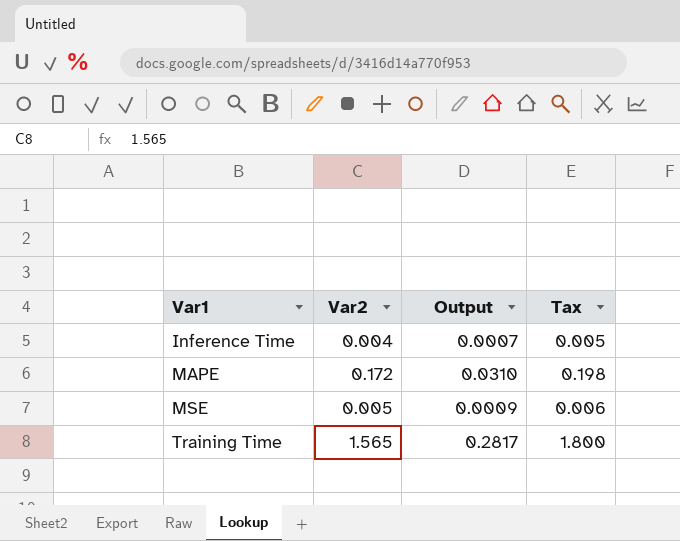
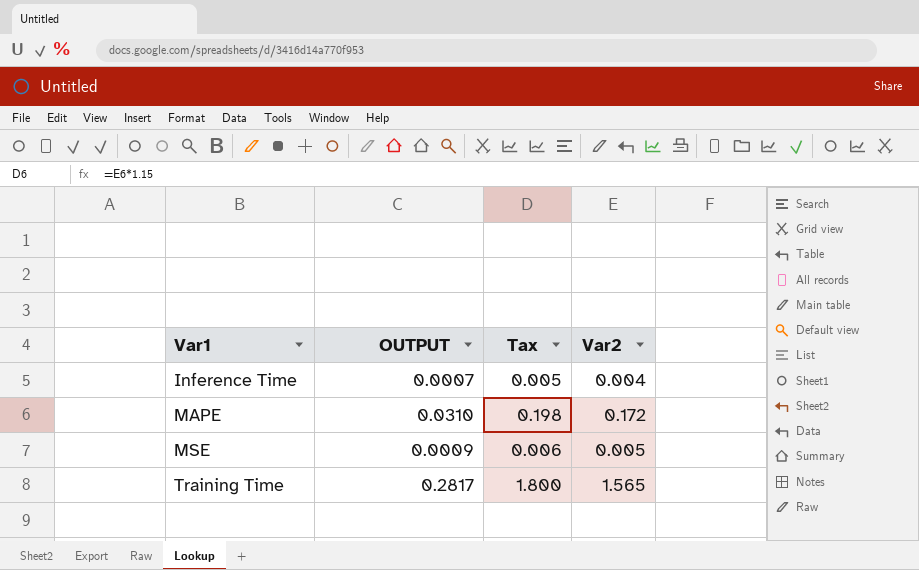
column name: Output -> OUTPUT
column Var2 | position: 2 -> 4

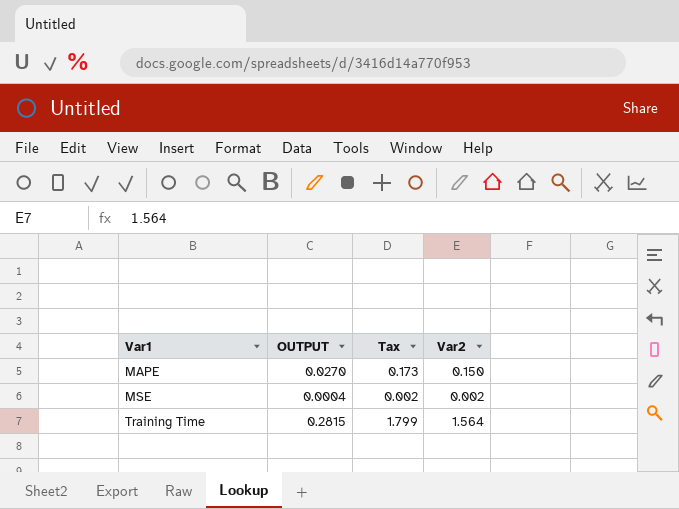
row Inference Time: 0.0007 | 0.005 | 0.004 -> none
MAPE | OUTPUT: 0.0310 -> 0.0270
MAPE | Tax: 0.198 -> 0.173
MAPE | Var2: 0.172 -> 0.150
MSE | OUTPUT: 0.0009 -> 0.0004
MSE | Tax: 0.006 -> 0.002
MSE | Var2: 0.005 -> 0.002
Training Time | OUTPUT: 0.2817 -> 0.2815
Training Time | Tax: 1.800 -> 1.799
Training Time | Var2: 1.565 -> 1.564

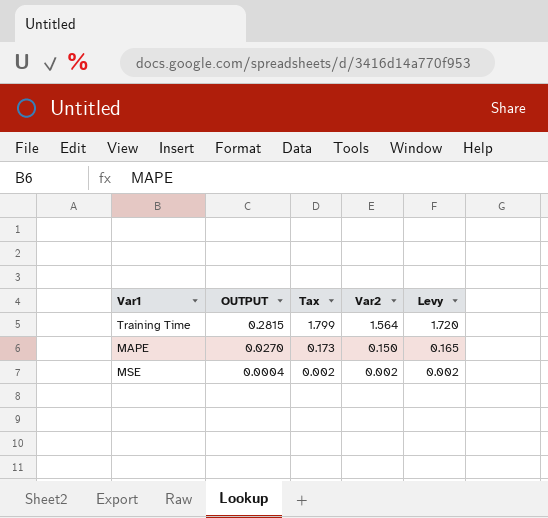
row order: Var1 ascending -> OUTPUT descending
column Levy | formula: none -> [Var2] * 1.1

